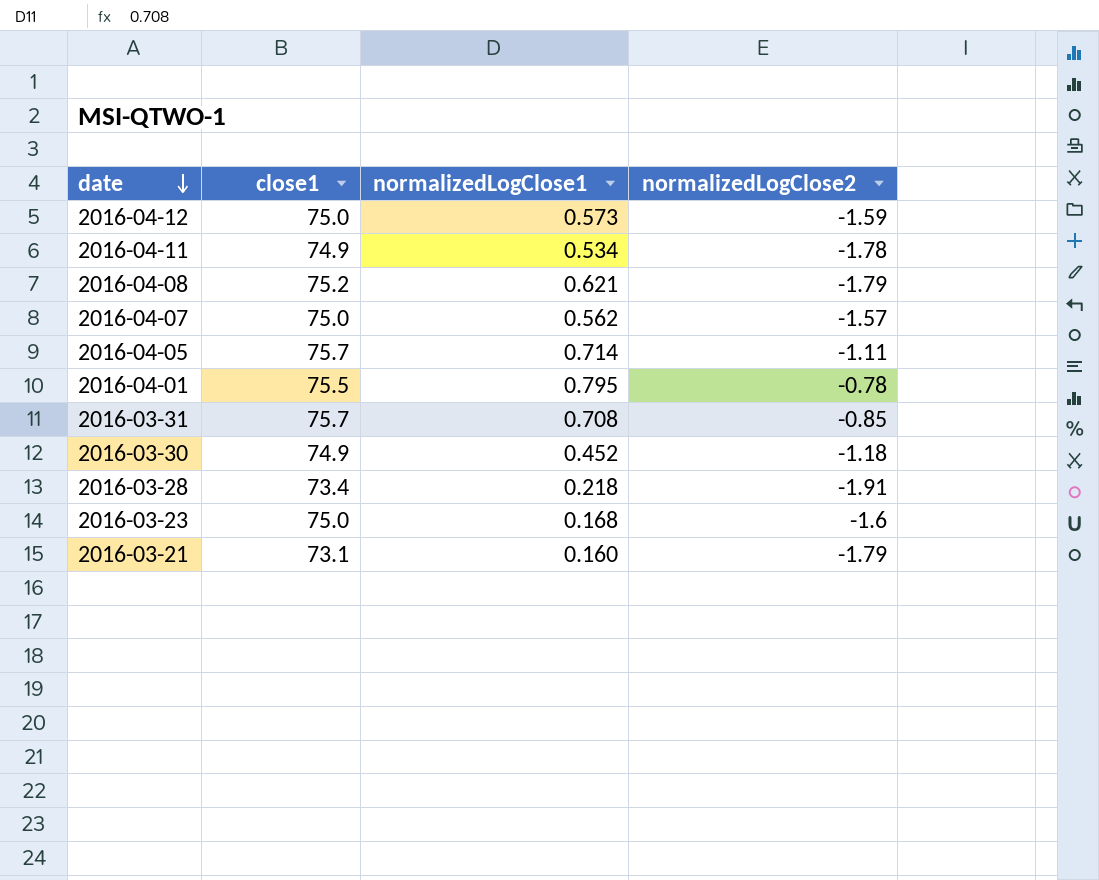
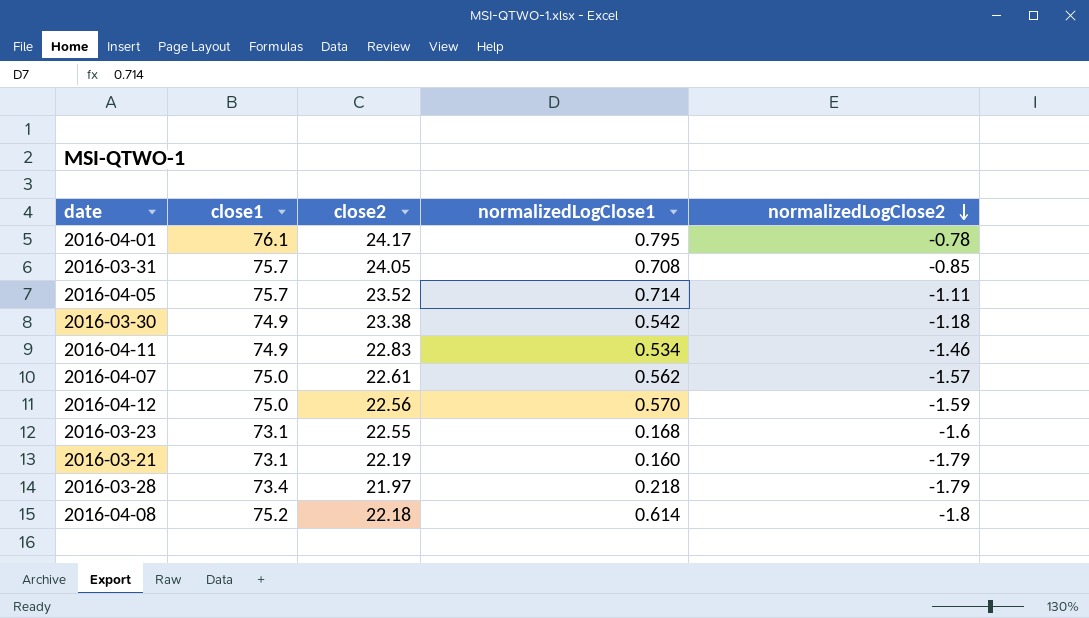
row order: date descending -> normalizedLogClose2 descending
column close2 | position: none -> 3
2016-04-01 | close1: 75.5 -> 76.1
2016-03-30 | normalizedLogClose1: 0.452 -> 0.542
2016-04-11 | normalizedLogClose2: -1.78 -> -1.46
2016-04-12 | normalizedLogClose1: 0.573 -> 0.570
2016-03-23 | close1: 75.0 -> 73.1
2016-03-28 | normalizedLogClose2: -1.91 -> -1.79
2016-04-08 | normalizedLogClose1: 0.621 -> 0.614
2016-04-08 | normalizedLogClose2: -1.79 -> -1.8

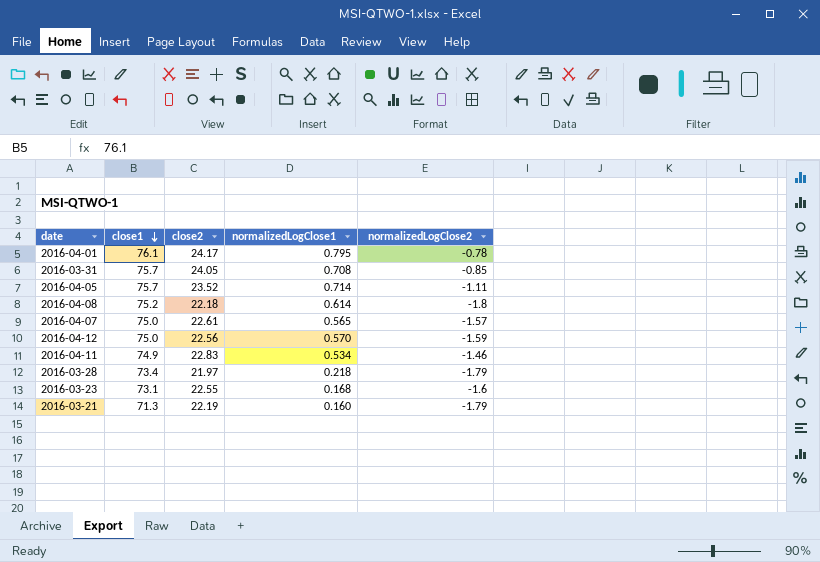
row order: normalizedLogClose2 descending -> close1 descending
row 2016-03-30: 74.9 | 23.38 | 0.542 | -1.18 -> none
2016-04-07 | normalizedLogClose1: 0.562 -> 0.565
2016-03-21 | close1: 73.1 -> 71.3

